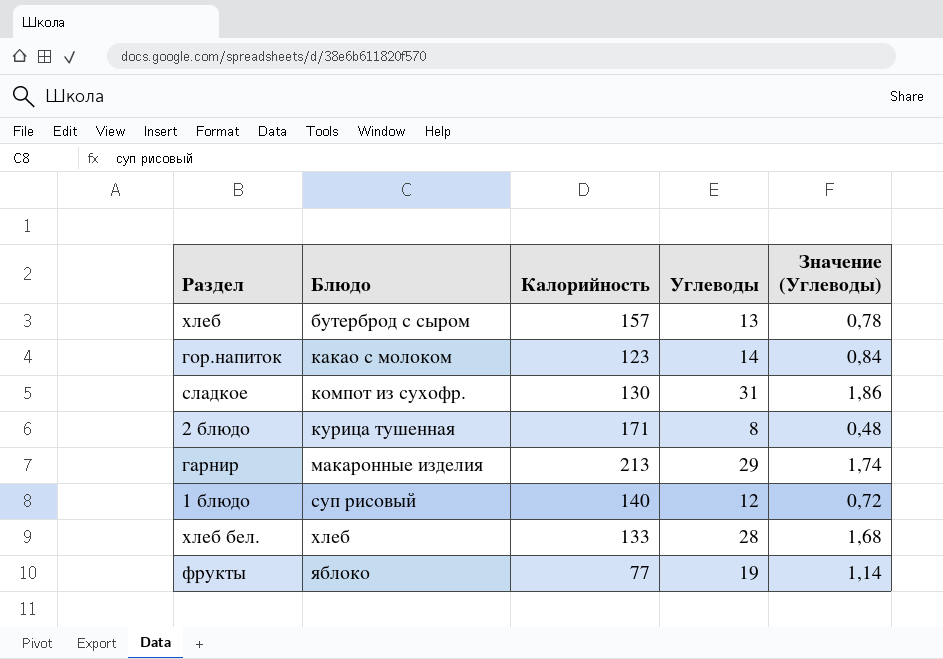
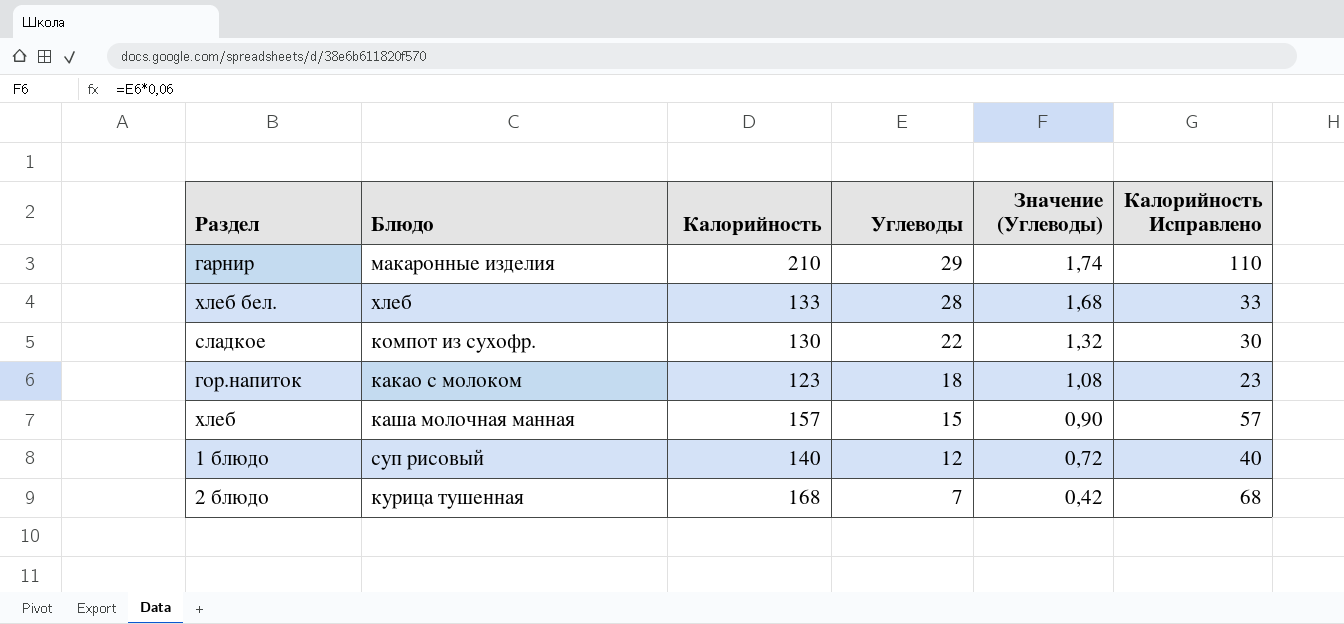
row order: Блюдо ascending -> Углеводы descending
column Калорийность Исправлено | formula: none -> [Калорийность] - 100
row фрукты: яблоко | 77 | 19 | 1,14 -> none
гарнир | Калорийность: 213 -> 210
сладкое | Углеводы: 31 -> 22
сладкое | Значение (Углеводы): 1,86 -> 1,32
гор.напиток | Углеводы: 14 -> 18
гор.напиток | Значение (Углеводы): 0,84 -> 1,08
хлеб | Блюдо: бутерброд с сыром -> каша молочная манная
хлеб | Углеводы: 13 -> 15
хлеб | Значение (Углеводы): 0,78 -> 0,90
2 блюдо | Калорийность: 171 -> 168
2 блюдо | Углеводы: 8 -> 7
2 блюдо | Значение (Углеводы): 0,48 -> 0,42

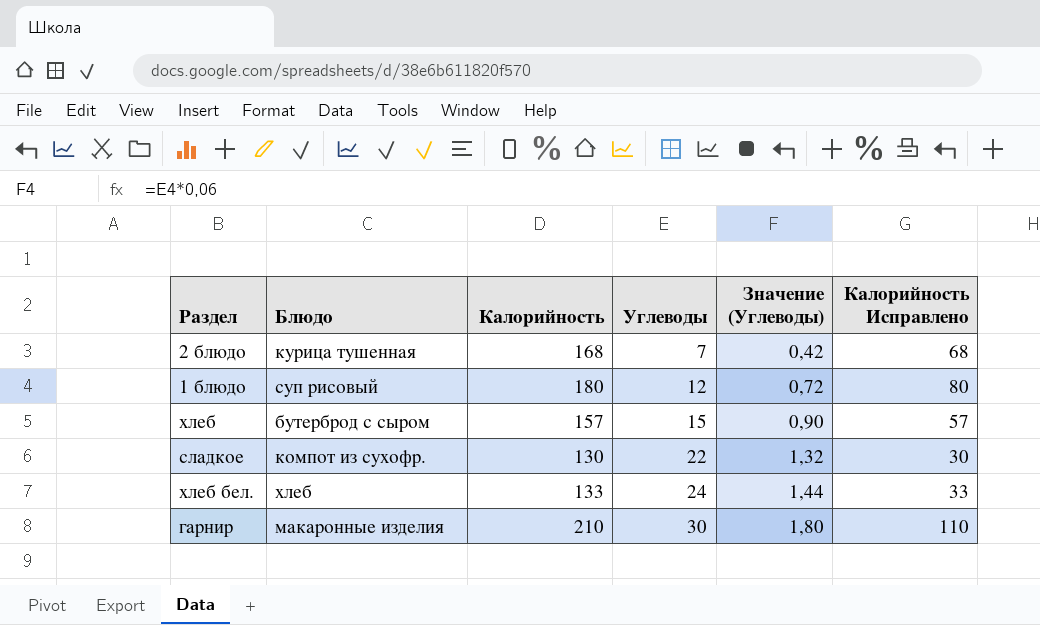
row order: Углеводы descending -> Углеводы ascending
row гор.напиток: какао с молоком | 123 | 18 | 1,08 | 23 -> none
1 блюдо | Калорийность: 140 -> 180
1 блюдо | Калорийность Исправлено: 40 -> 80
хлеб | Блюдо: каша молочная манная -> бутерброд с сыром
хлеб бел. | Углеводы: 28 -> 24
хлеб бел. | Значение (Углеводы): 1,68 -> 1,44
гарнир | Углеводы: 29 -> 30
гарнир | Значение (Углеводы): 1,74 -> 1,80

